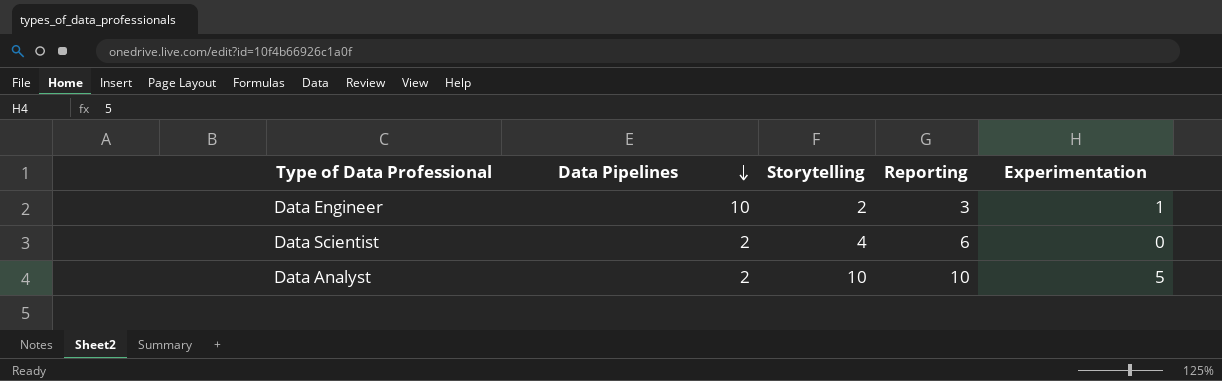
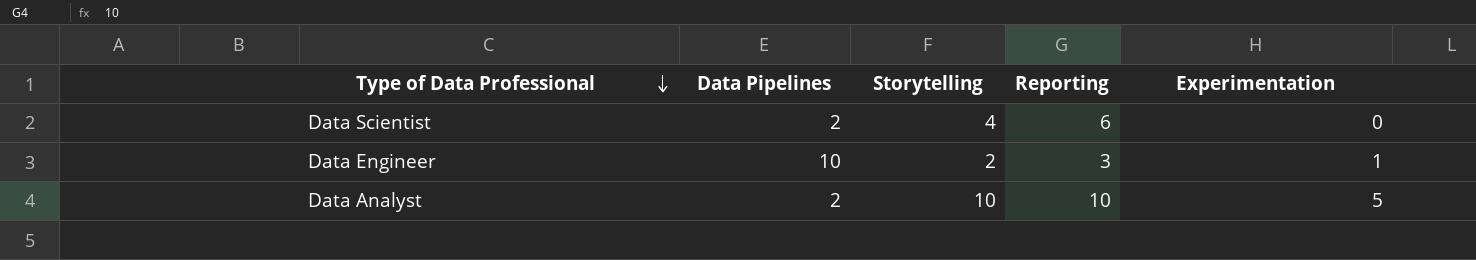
row order: Data Pipelines descending -> Type of Data Professional descending

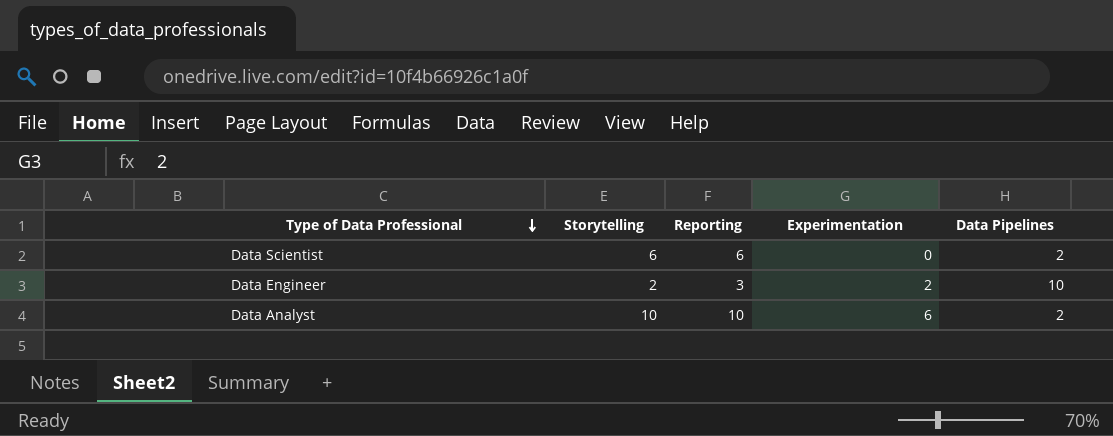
column Data Pipelines | position: 2 -> 5
Data Scientist | Storytelling: 4 -> 6
Data Engineer | Experimentation: 1 -> 2
Data Analyst | Experimentation: 5 -> 6

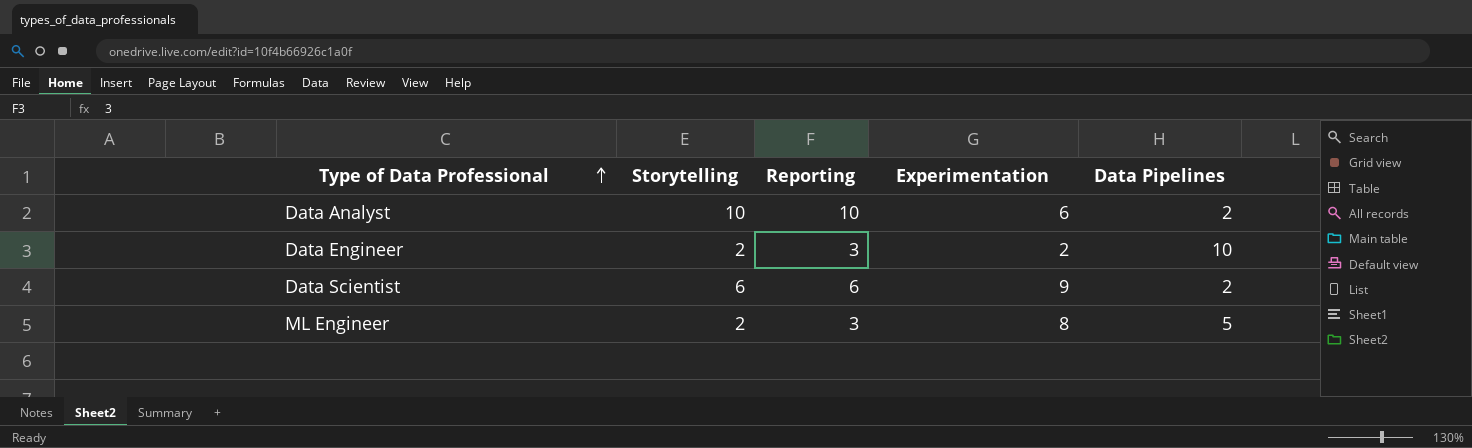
row order: Type of Data Professional descending -> Type of Data Professional ascending
Data Scientist | Experimentation: 0 -> 9
row ML Engineer: none -> 2 | 3 | 8 | 5

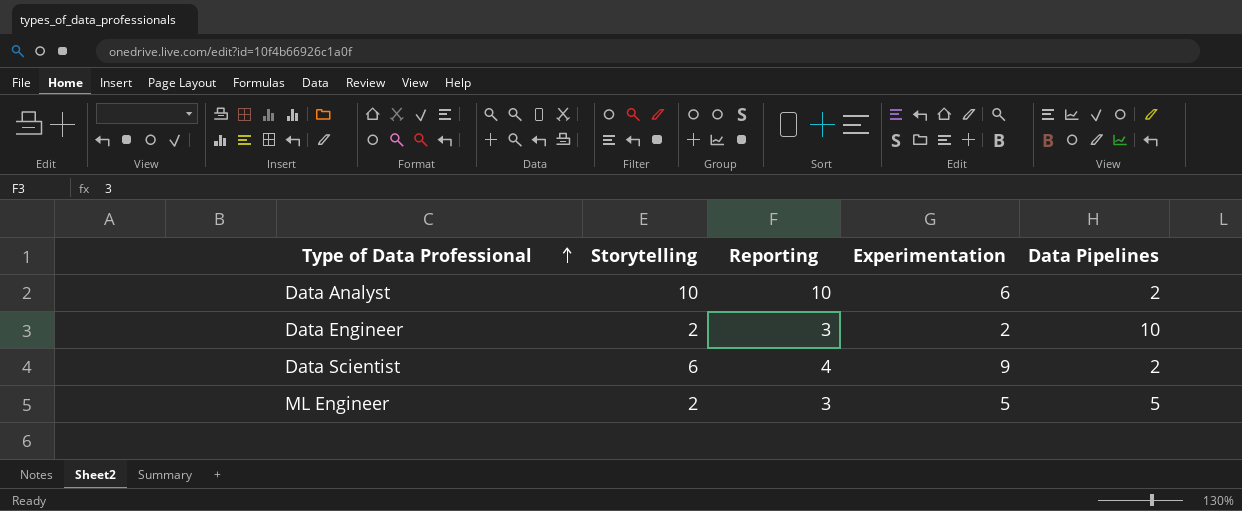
Data Scientist | Reporting: 6 -> 4
ML Engineer | Experimentation: 8 -> 5

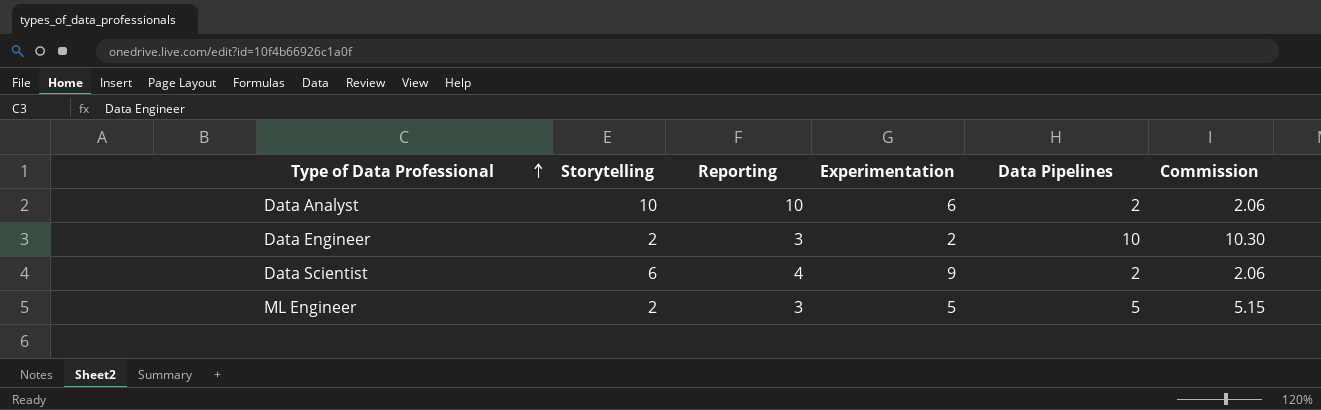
column Commission | formula: none -> [Data Pipelines] * 1.03

